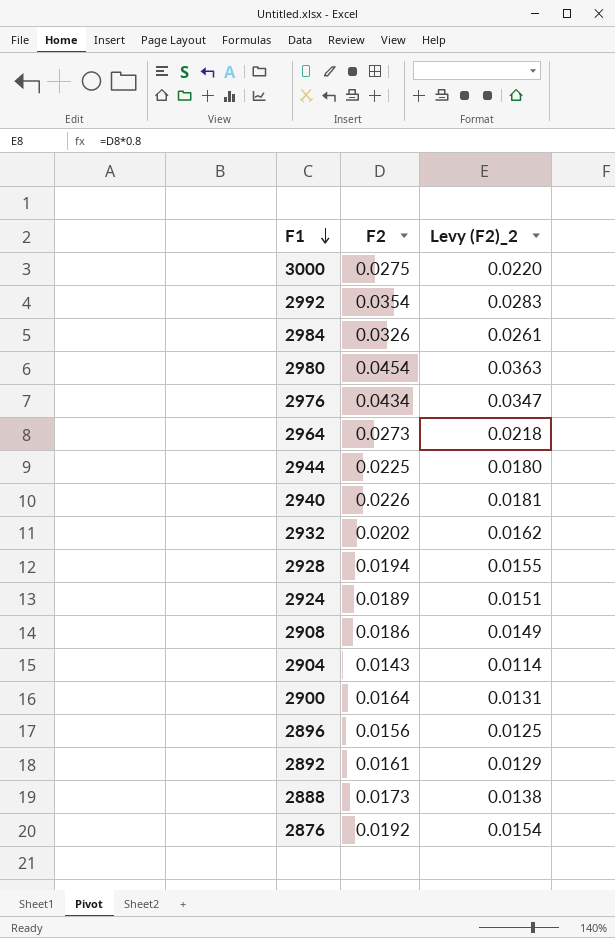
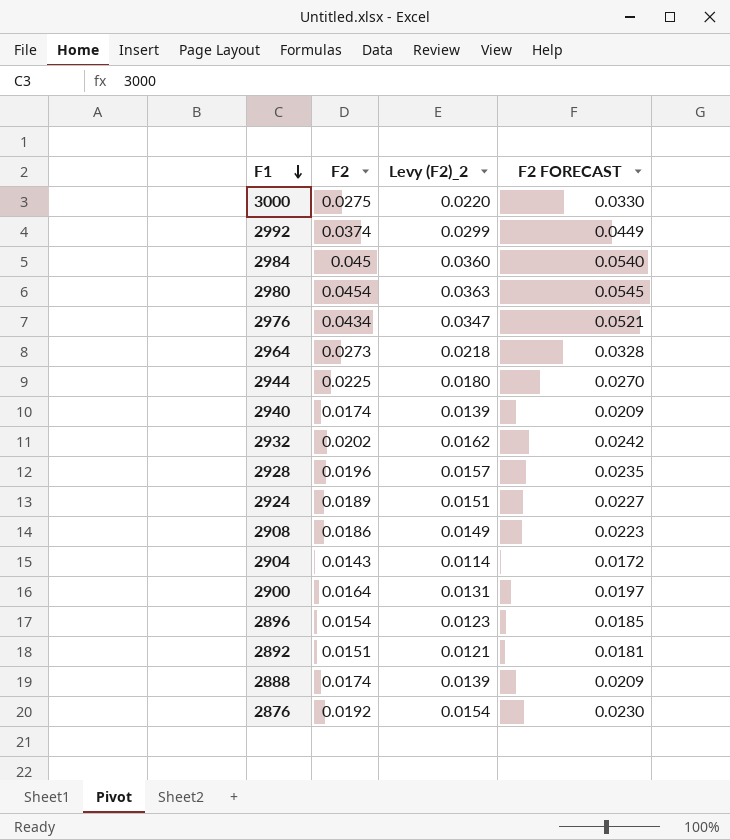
column F2 FORECAST | formula: none -> [F2] * 1.2
2992 | F2: 0.0354 -> 0.0374
2992 | Levy (F2)_2: 0.0283 -> 0.0299
2984 | F2: 0.0326 -> 0.045
2984 | Levy (F2)_2: 0.0261 -> 0.0360
2940 | F2: 0.0226 -> 0.0174
2940 | Levy (F2)_2: 0.0181 -> 0.0139
2928 | F2: 0.0194 -> 0.0196
2928 | Levy (F2)_2: 0.0155 -> 0.0157
2896 | F2: 0.0156 -> 0.0154
2896 | Levy (F2)_2: 0.0125 -> 0.0123
2892 | F2: 0.0161 -> 0.0151
2892 | Levy (F2)_2: 0.0129 -> 0.0121
2888 | F2: 0.0173 -> 0.0174
2888 | Levy (F2)_2: 0.0138 -> 0.0139

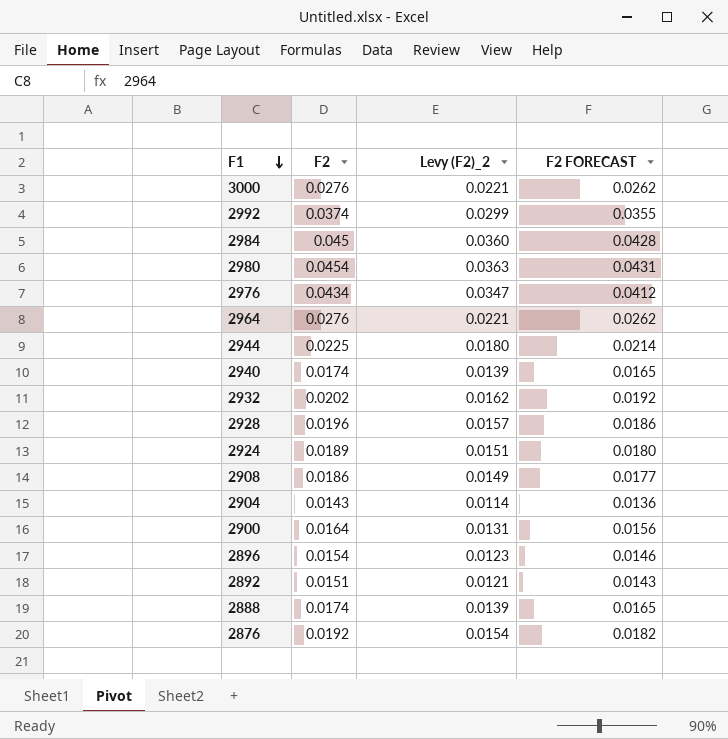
column F2 FORECAST | formula: [F2] * 1.2 -> [F2] * 0.95
3000 | F2: 0.0275 -> 0.0276
3000 | Levy (F2)_2: 0.0220 -> 0.0221
2964 | F2: 0.0273 -> 0.0276
2964 | Levy (F2)_2: 0.0218 -> 0.0221

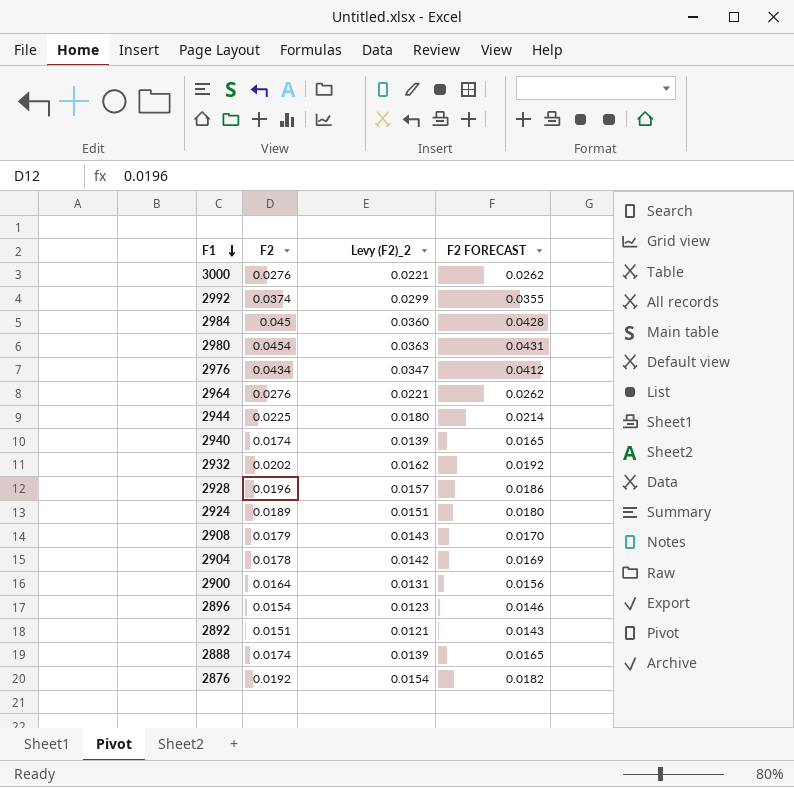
2908 | F2: 0.0186 -> 0.0179
2908 | Levy (F2)_2: 0.0149 -> 0.0143
2908 | F2 FORECAST: 0.0177 -> 0.0170
2904 | F2: 0.0143 -> 0.0178
2904 | Levy (F2)_2: 0.0114 -> 0.0142
2904 | F2 FORECAST: 0.0136 -> 0.0169

